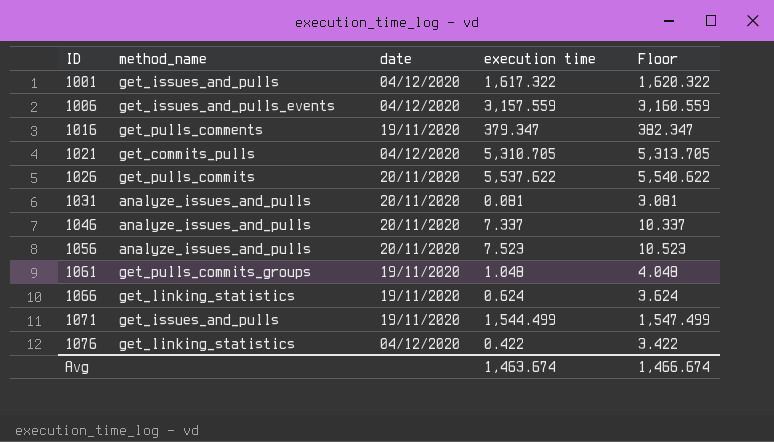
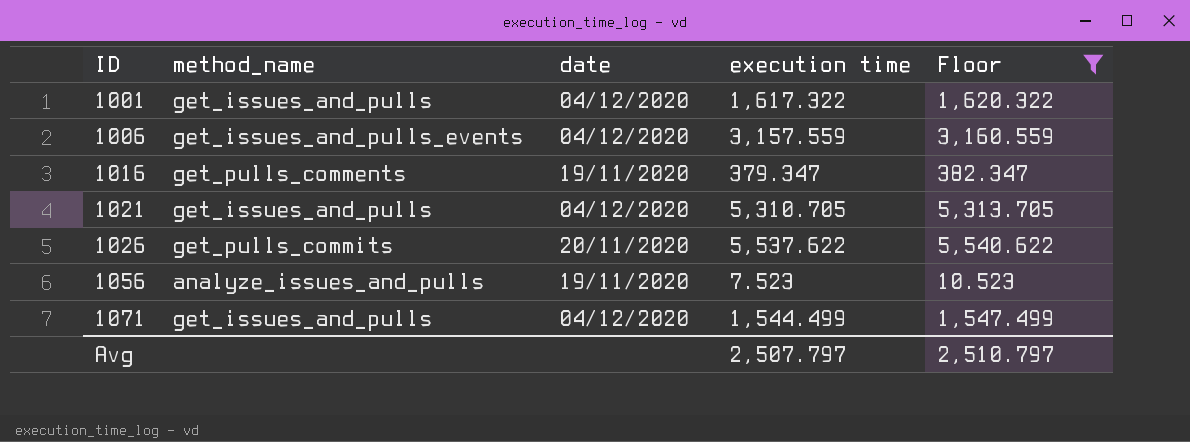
filter: none -> Floor >= 10.523
1021 | method_name: get_commits_pulls -> get_issues_and_pulls
1056 | date: 20/11/2020 -> 19/11/2020
1071 | date: 19/11/2020 -> 04/12/2020
Avg | execution time: 1,463.674 -> 2,507.797
Avg | Floor: 1,466.674 -> 2,510.797

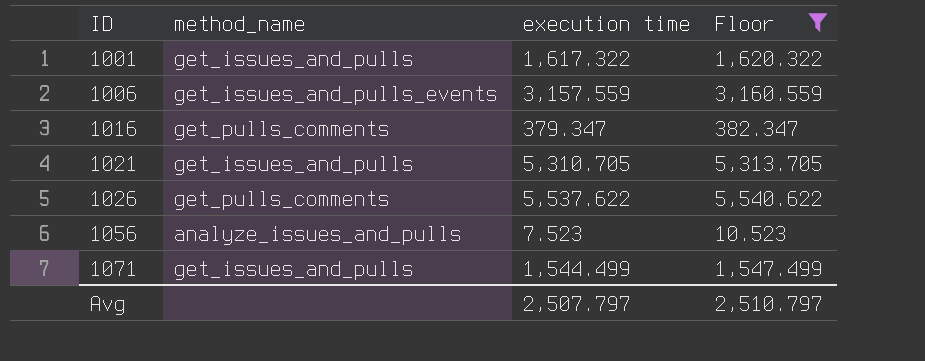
column date | position: 3 -> none
1026 | method_name: get_pulls_commits -> get_pulls_comments

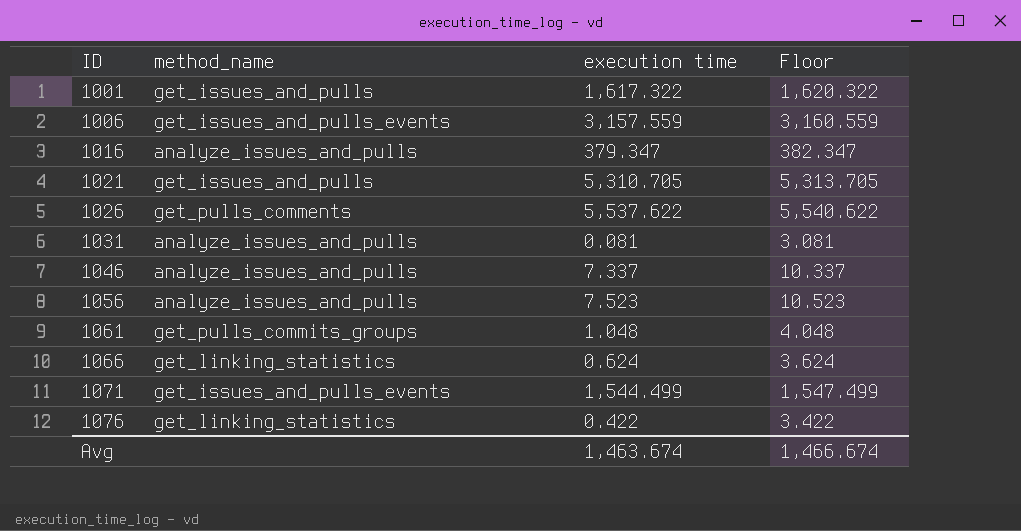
filter: Floor >= 10.523 -> none
1016 | method_name: get_pulls_comments -> analyze_issues_and_pulls
1071 | method_name: get_issues_and_pulls -> get_issues_and_pulls_events
Avg | execution time: 2,507.797 -> 1,463.674
Avg | Floor: 2,510.797 -> 1,466.674

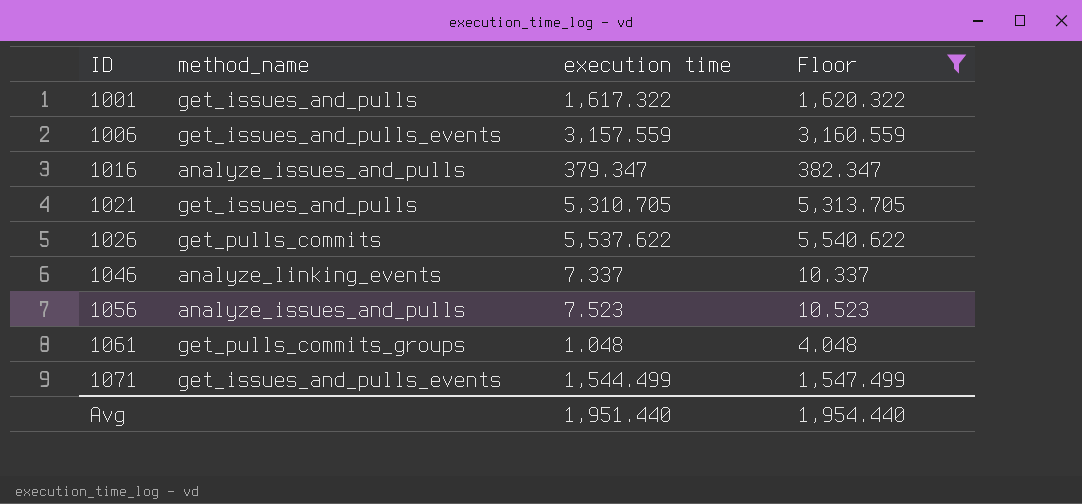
filter: none -> Floor >= 4.048
1026 | method_name: get_pulls_comments -> get_pulls_commits
1046 | method_name: analyze_issues_and_pulls -> analyze_linking_events
Avg | execution time: 1,463.674 -> 1,951.440
Avg | Floor: 1,466.674 -> 1,954.440

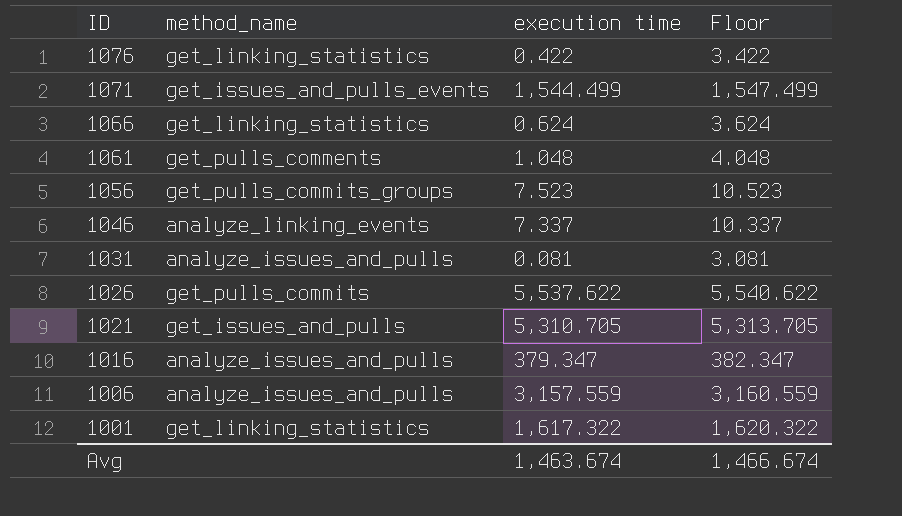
filter: Floor >= 4.048 -> none
row order: ID ascending -> ID descending
1061 | method_name: get_pulls_commits_groups -> get_pulls_comments
1056 | method_name: analyze_issues_and_pulls -> get_pulls_commits_groups
1006 | method_name: get_issues_and_pulls_events -> analyze_issues_and_pulls
1001 | method_name: get_issues_and_pulls -> get_linking_statistics
Avg | execution time: 1,951.440 -> 1,463.674
Avg | Floor: 1,954.440 -> 1,466.674

